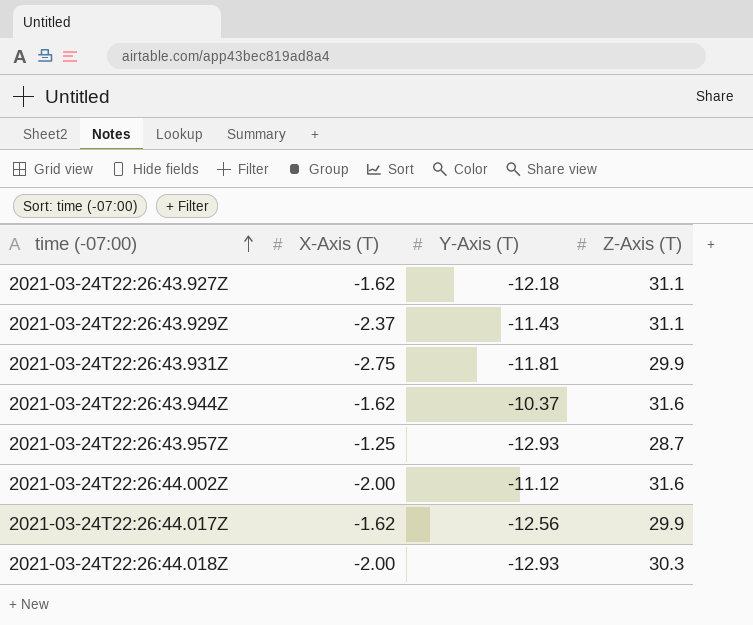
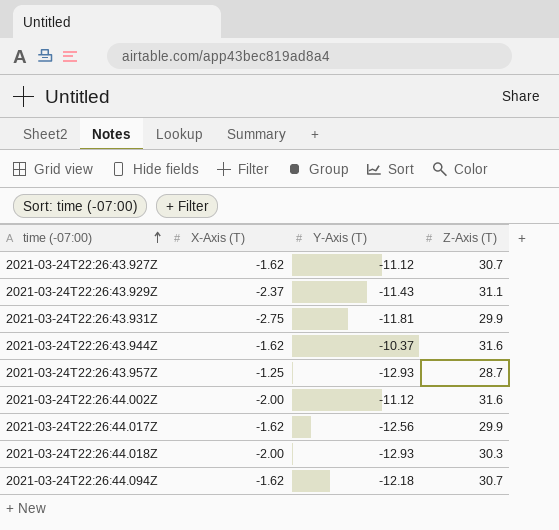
2021-03-24T22:26:43.927Z | Y-Axis (T): -12.18 -> -11.12
2021-03-24T22:26:43.927Z | Z-Axis (T): 31.1 -> 30.7
row 2021-03-24T22:26:44.094Z: none -> -1.62 | -12.18 | 30.7

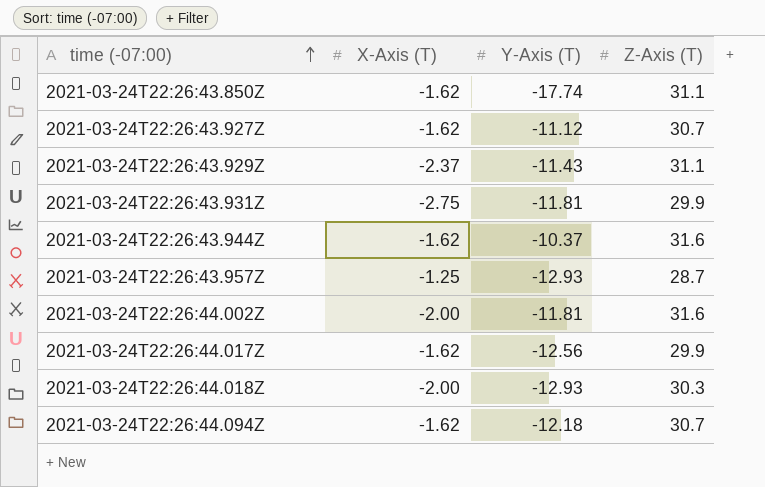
row 2021-03-24T22:26:43.850Z: none -> -1.62 | -17.74 | 31.1
2021-03-24T22:26:44.002Z | Y-Axis (T): -11.12 -> -11.81

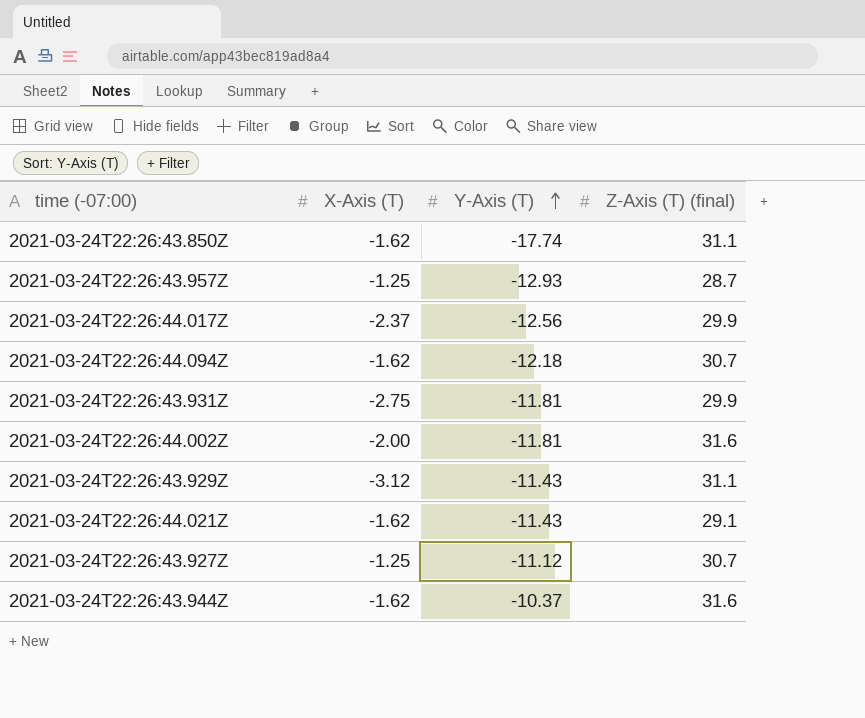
row order: time (-07:00) ascending -> Y-Axis (T) ascending
column name: Z-Axis (T) -> Z-Axis (T) (final)
row 2021-03-24T22:26:44.018Z: -2.00 | -12.93 | 30.3 -> none
2021-03-24T22:26:44.017Z | X-Axis (T): -1.62 -> -2.37
2021-03-24T22:26:43.929Z | X-Axis (T): -2.37 -> -3.12
row 2021-03-24T22:26:44.021Z: none -> -1.62 | -11.43 | 29.1
2021-03-24T22:26:43.927Z | X-Axis (T): -1.62 -> -1.25

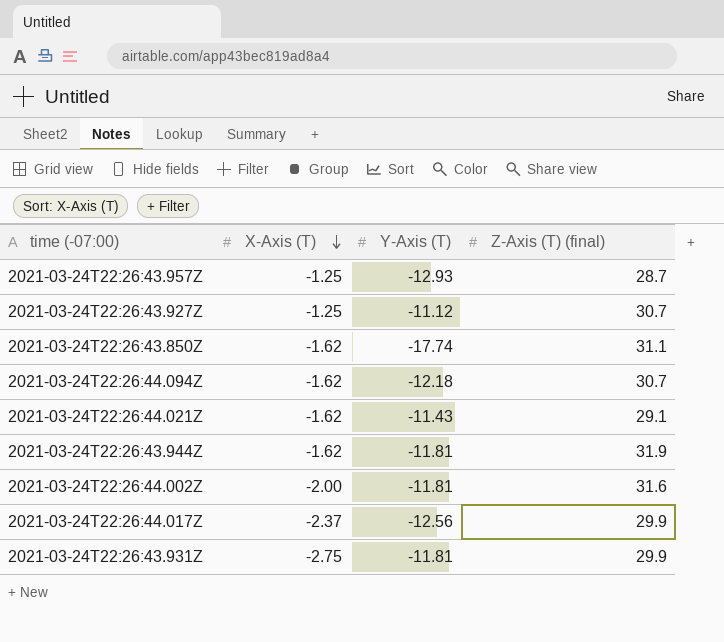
row order: Y-Axis (T) ascending -> X-Axis (T) descending
row 2021-03-24T22:26:43.929Z: -3.12 | -11.43 | 31.1 -> none
2021-03-24T22:26:43.944Z | Y-Axis (T): -10.37 -> -11.81
2021-03-24T22:26:43.944Z | Z-Axis (T) (final): 31.6 -> 31.9

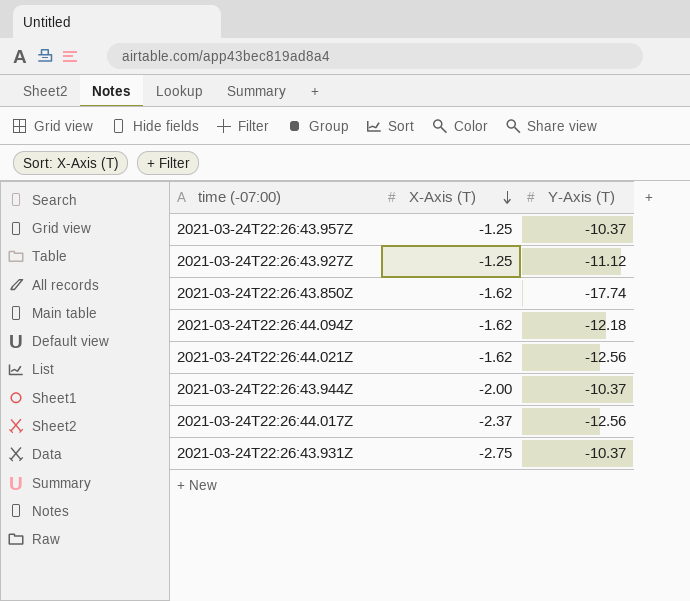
column Z-Axis (T) (final) | position: 4 -> none
row 2021-03-24T22:26:44.002Z: -2.00 | -11.81 | 31.6 -> none
2021-03-24T22:26:43.957Z | Y-Axis (T): -12.93 -> -10.37
2021-03-24T22:26:44.021Z | Y-Axis (T): -11.43 -> -12.56
2021-03-24T22:26:43.944Z | X-Axis (T): -1.62 -> -2.00
2021-03-24T22:26:43.944Z | Y-Axis (T): -11.81 -> -10.37
2021-03-24T22:26:43.931Z | Y-Axis (T): -11.81 -> -10.37

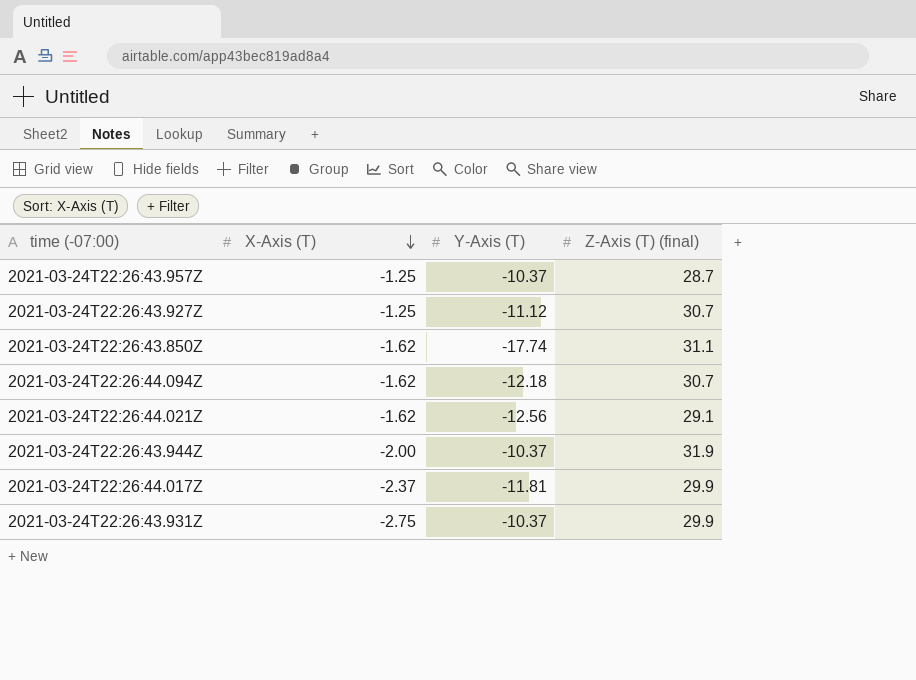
column Z-Axis (T) (final) | position: none -> 4
2021-03-24T22:26:44.017Z | Y-Axis (T): -12.56 -> -11.81

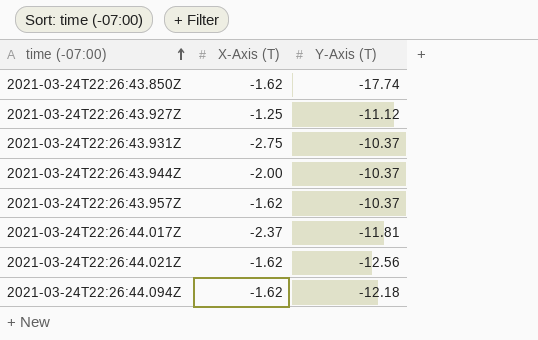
row order: X-Axis (T) descending -> time (-07:00) ascending
column Z-Axis (T) (final) | position: 4 -> none
2021-03-24T22:26:43.957Z | X-Axis (T): -1.25 -> -1.62

